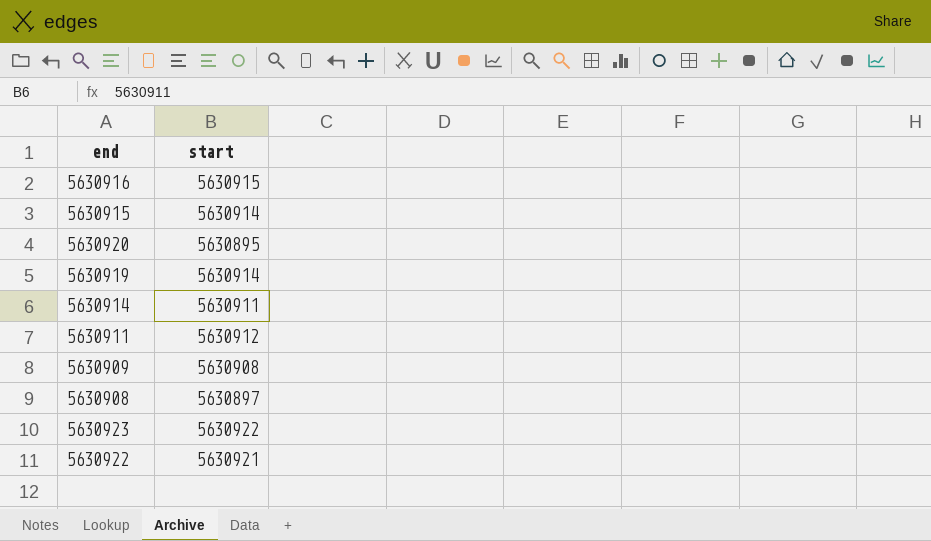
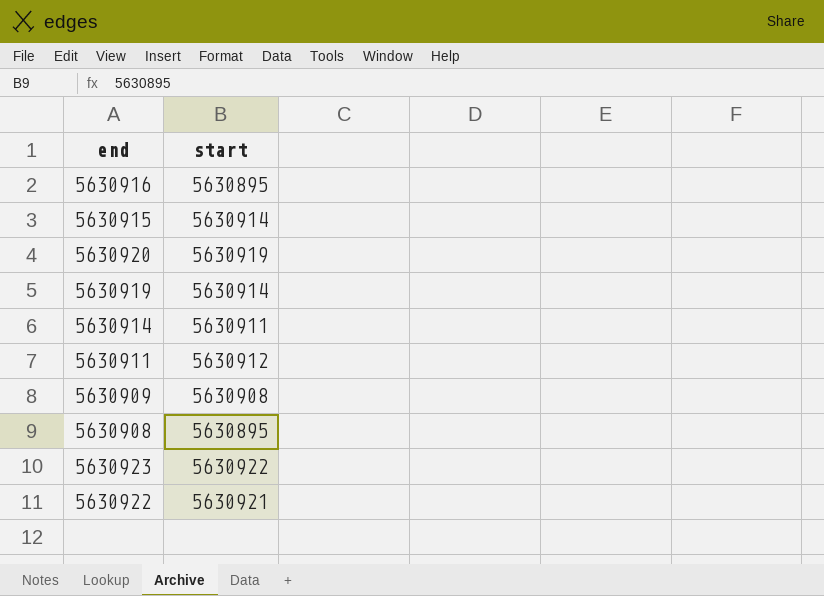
5630916 | start: 5630915 -> 5630895
5630920 | start: 5630895 -> 5630919
5630908 | start: 5630897 -> 5630895

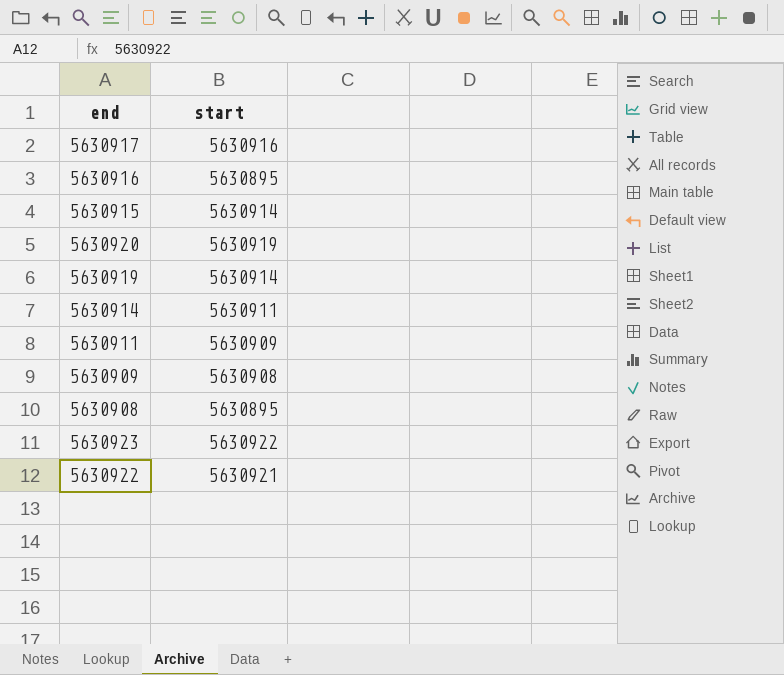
row 5630917: none -> 5630916
5630911 | start: 5630912 -> 5630909

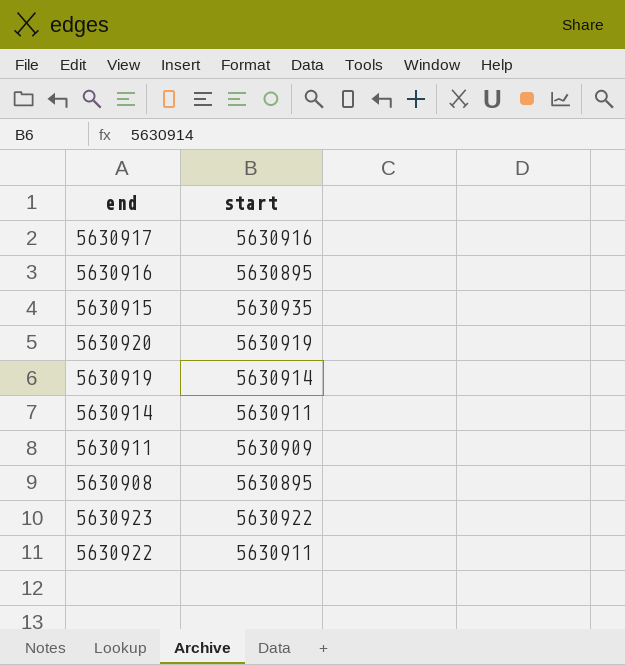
row 5630909: 5630908 -> none
5630915 | start: 5630914 -> 5630935
5630922 | start: 5630921 -> 5630911

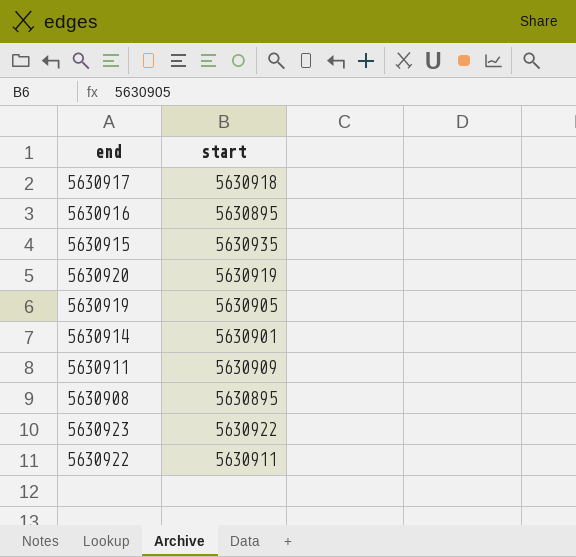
5630917 | start: 5630916 -> 5630918
5630919 | start: 5630914 -> 5630905
5630914 | start: 5630911 -> 5630901

